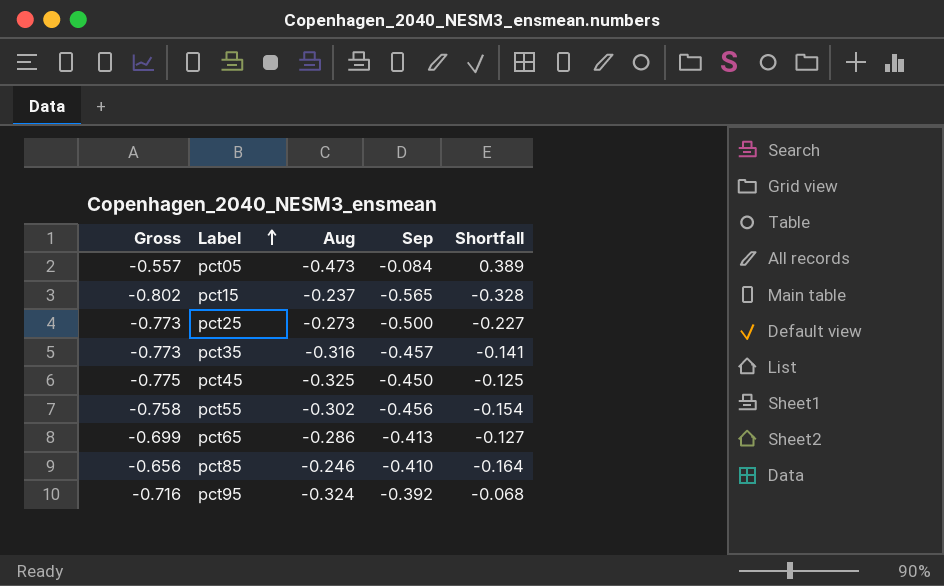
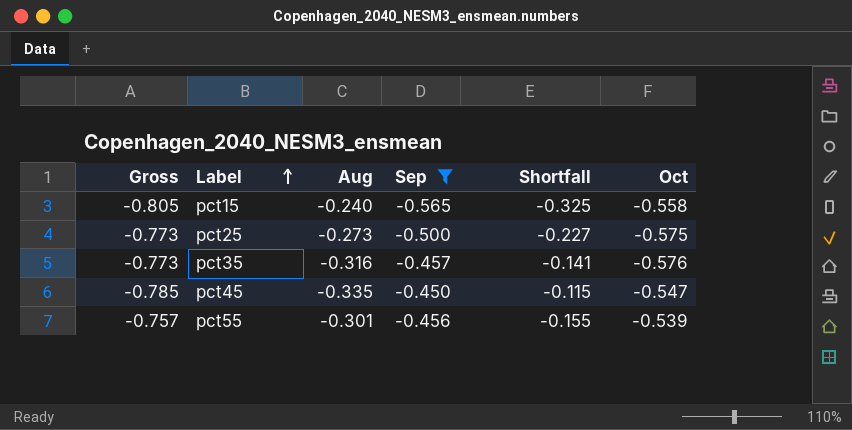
filter: none -> Sep <= -0.450
column Oct | position: none -> 6
pct15 | Gross: -0.802 -> -0.805
pct15 | Aug: -0.237 -> -0.240
pct15 | Shortfall: -0.328 -> -0.325
pct45 | Gross: -0.775 -> -0.785
pct45 | Aug: -0.325 -> -0.335
pct45 | Shortfall: -0.125 -> -0.115
pct55 | Gross: -0.758 -> -0.757
pct55 | Aug: -0.302 -> -0.301
pct55 | Shortfall: -0.154 -> -0.155

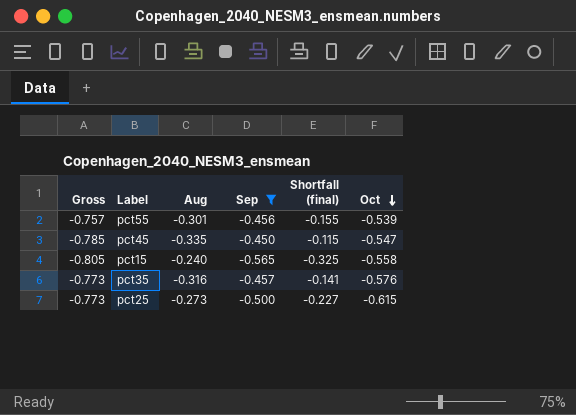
row order: Label ascending -> Oct descending
column name: Shortfall -> Shortfall (final)
pct25 | Oct: -0.575 -> -0.615

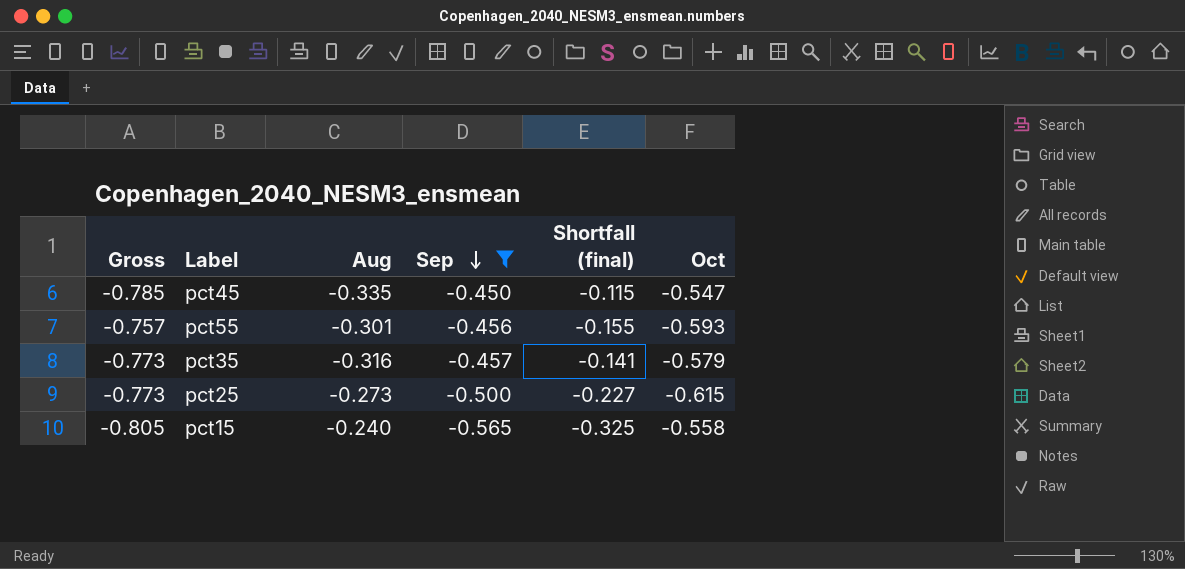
row order: Oct descending -> Sep descending
pct55 | Oct: -0.539 -> -0.593
pct35 | Oct: -0.576 -> -0.579

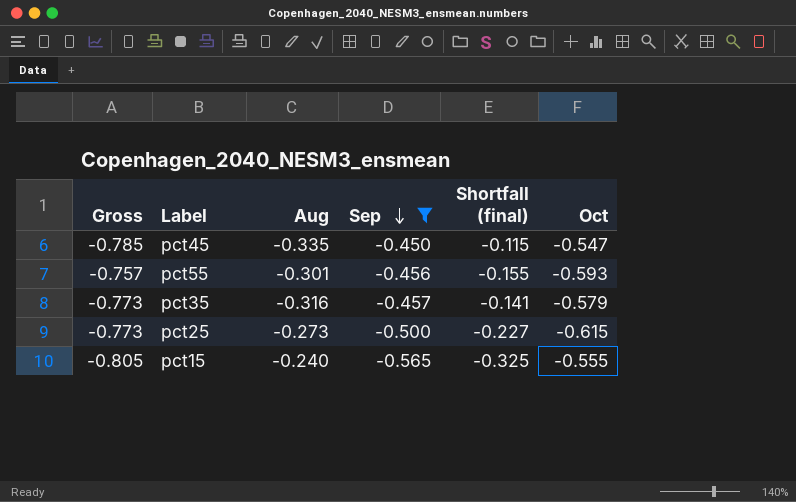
pct15 | Oct: -0.558 -> -0.555

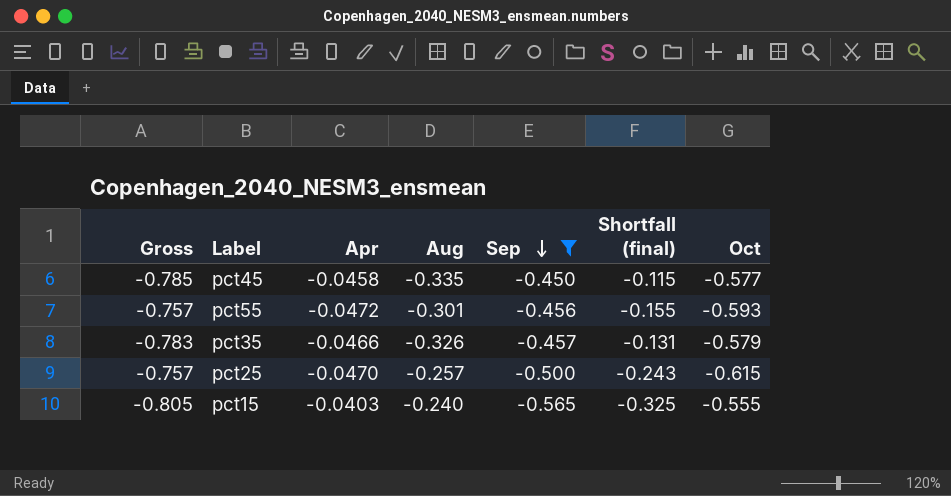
column Apr | position: none -> 3
pct45 | Oct: -0.547 -> -0.577
pct35 | Gross: -0.773 -> -0.783
pct35 | Aug: -0.316 -> -0.326
pct35 | Shortfall (final): -0.141 -> -0.131
pct25 | Gross: -0.773 -> -0.757
pct25 | Aug: -0.273 -> -0.257
pct25 | Shortfall (final): -0.227 -> -0.243

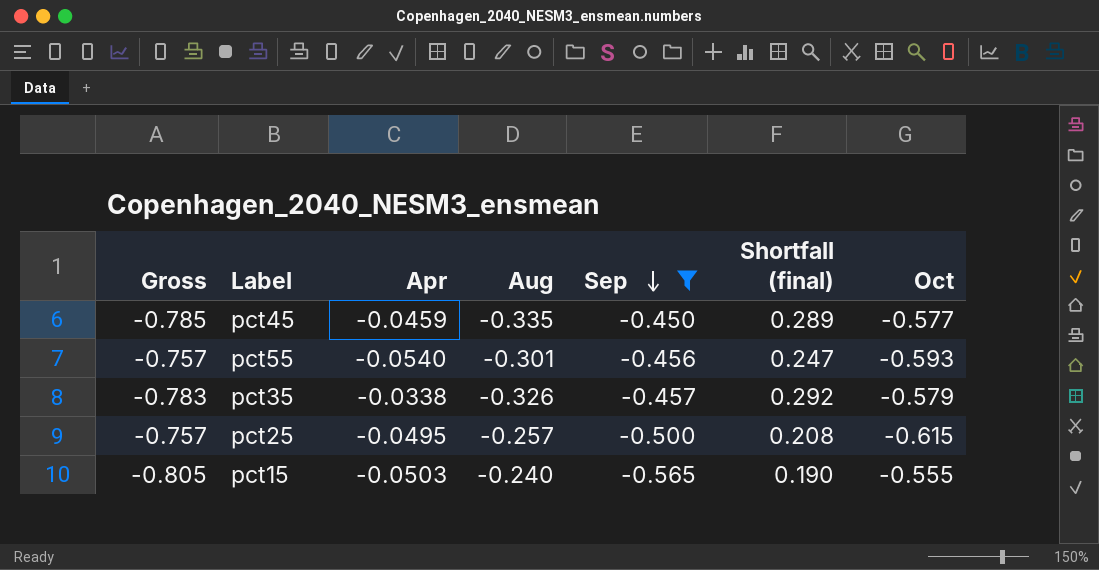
column Shortfall (final) | formula: [Sep] - [Aug] -> [Apr] - [Aug]
pct45 | Apr: -0.0458 -> -0.0459
pct55 | Apr: -0.0472 -> -0.0540
pct35 | Apr: -0.0466 -> -0.0338
pct25 | Apr: -0.0470 -> -0.0495
pct15 | Apr: -0.0403 -> -0.0503

